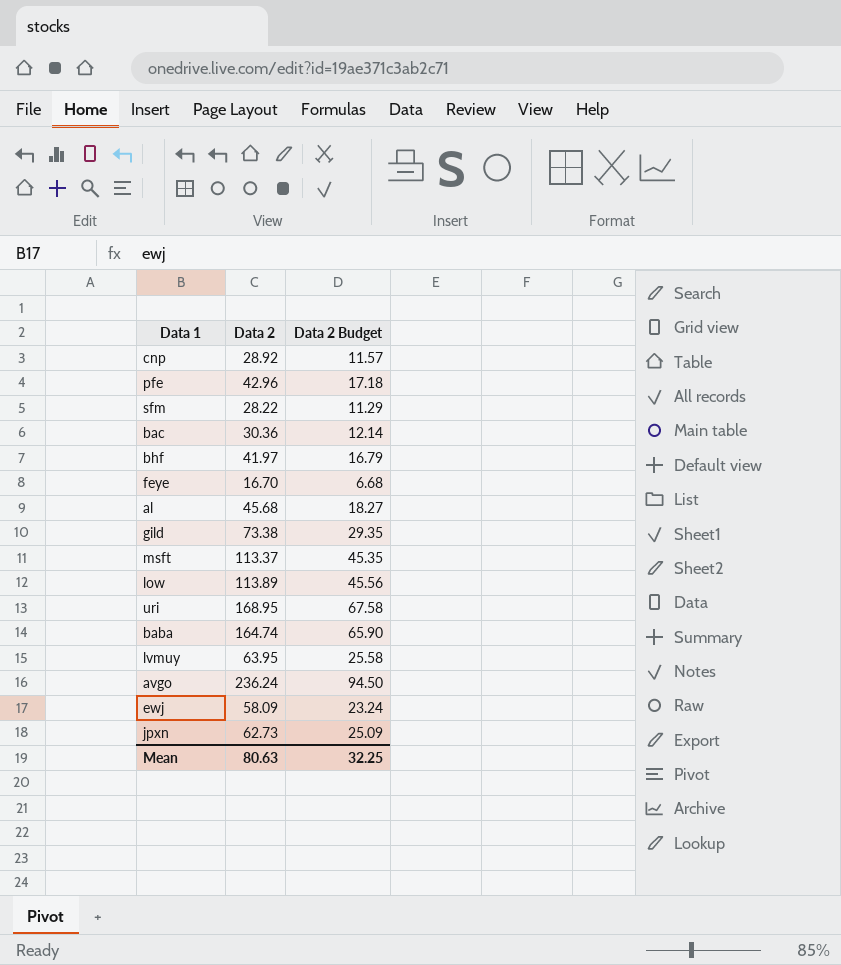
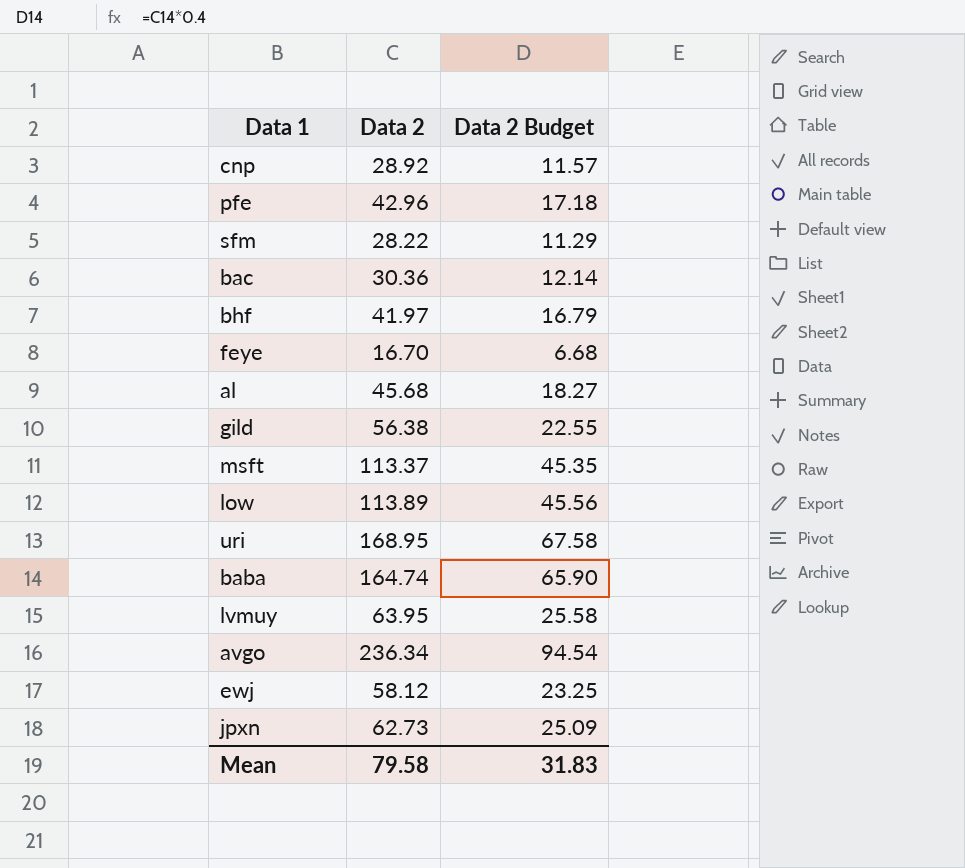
gild | Data 2: 73.38 -> 56.38
gild | Data 2 Budget: 29.35 -> 22.55
avgo | Data 2: 236.24 -> 236.34
avgo | Data 2 Budget: 94.50 -> 94.54
ewj | Data 2: 58.09 -> 58.12
ewj | Data 2 Budget: 23.24 -> 23.25
Mean | Data 2: 80.63 -> 79.58
Mean | Data 2 Budget: 32.25 -> 31.83

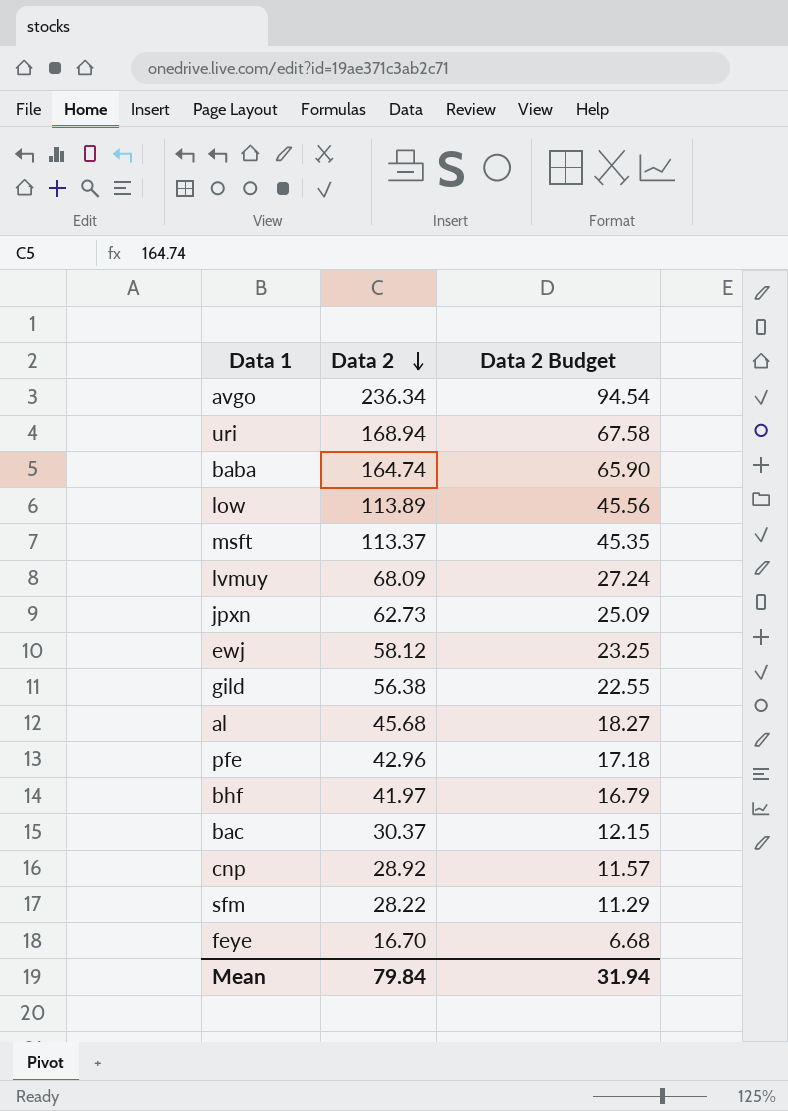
row order: none -> Data 2 descending
uri | Data 2: 168.95 -> 168.94
lvmuy | Data 2: 63.95 -> 68.09
lvmuy | Data 2 Budget: 25.58 -> 27.24
bac | Data 2: 30.36 -> 30.37
bac | Data 2 Budget: 12.14 -> 12.15
Mean | Data 2: 79.58 -> 79.84
Mean | Data 2 Budget: 31.83 -> 31.94

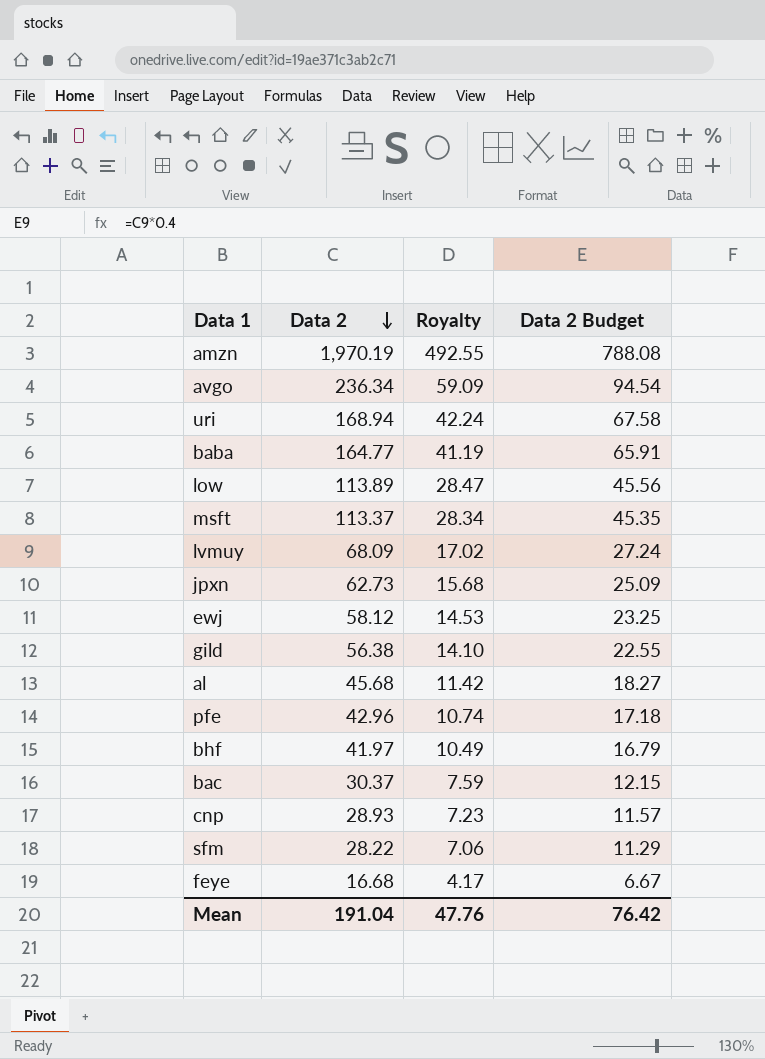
column Royalty | formula: none -> [Data 2] * 0.25
row amzn: none -> 1,970.19 | 492.55 | 788.08
baba | Data 2: 164.74 -> 164.77
baba | Data 2 Budget: 65.90 -> 65.91
cnp | Data 2: 28.92 -> 28.93
feye | Data 2: 16.70 -> 16.68
feye | Data 2 Budget: 6.68 -> 6.67
Mean | Data 2: 79.84 -> 191.04
Mean | Data 2 Budget: 31.94 -> 76.42

